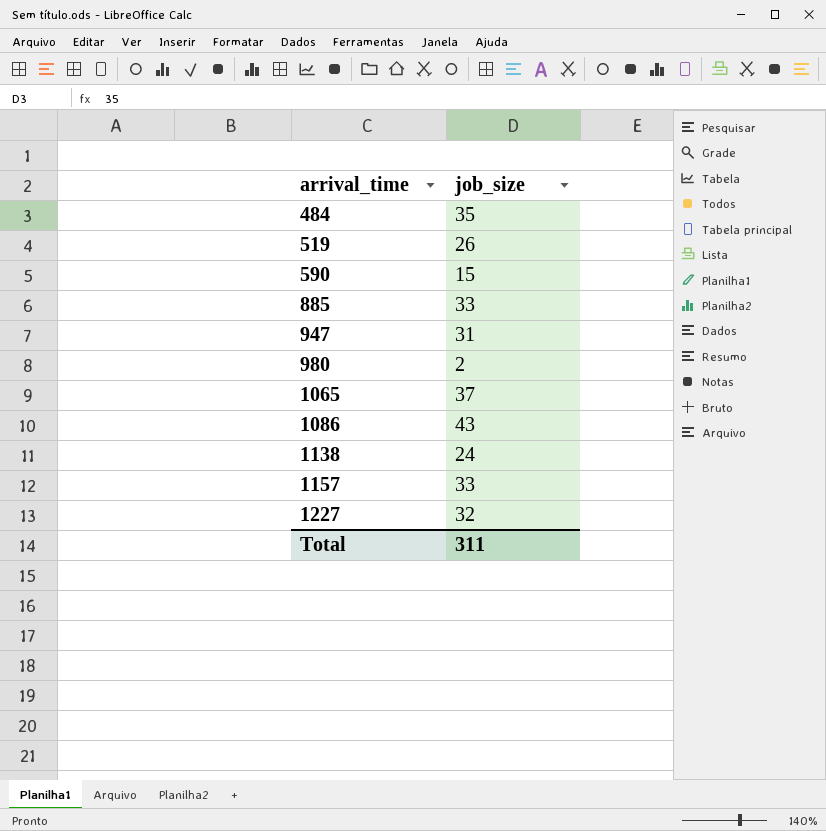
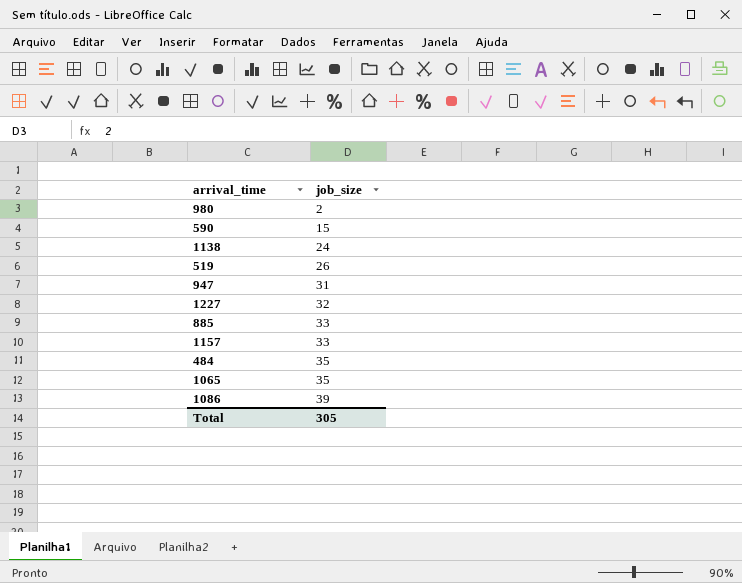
row order: arrival_time ascending -> job_size ascending
1065 | job_size: 37 -> 35
1086 | job_size: 43 -> 39
Total | job_size: 311 -> 305

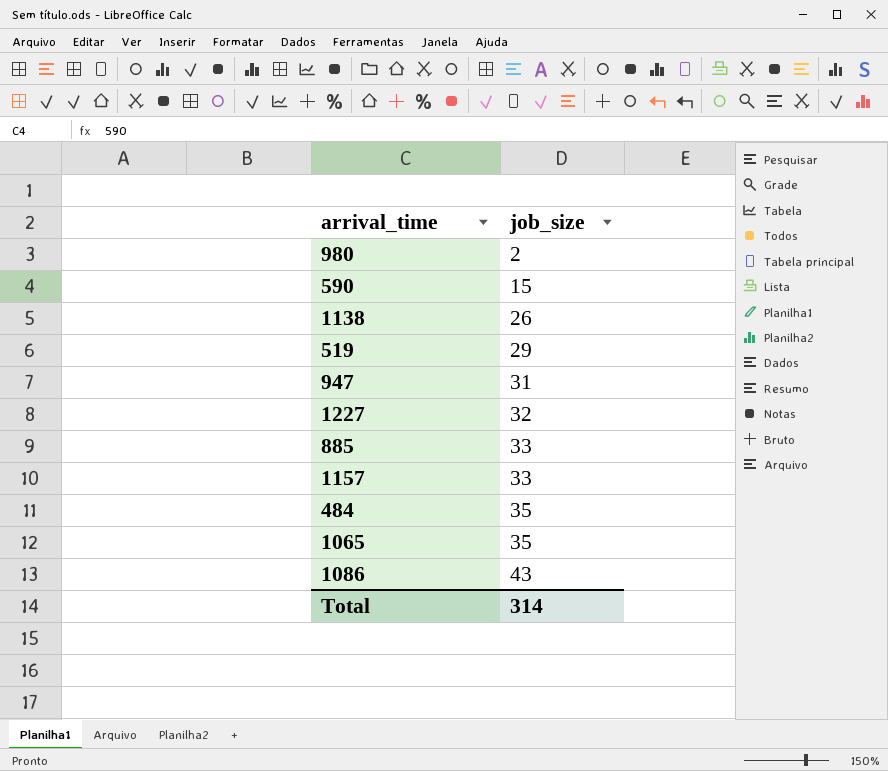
1138 | job_size: 24 -> 26
519 | job_size: 26 -> 29
1086 | job_size: 39 -> 43
Total | job_size: 305 -> 314

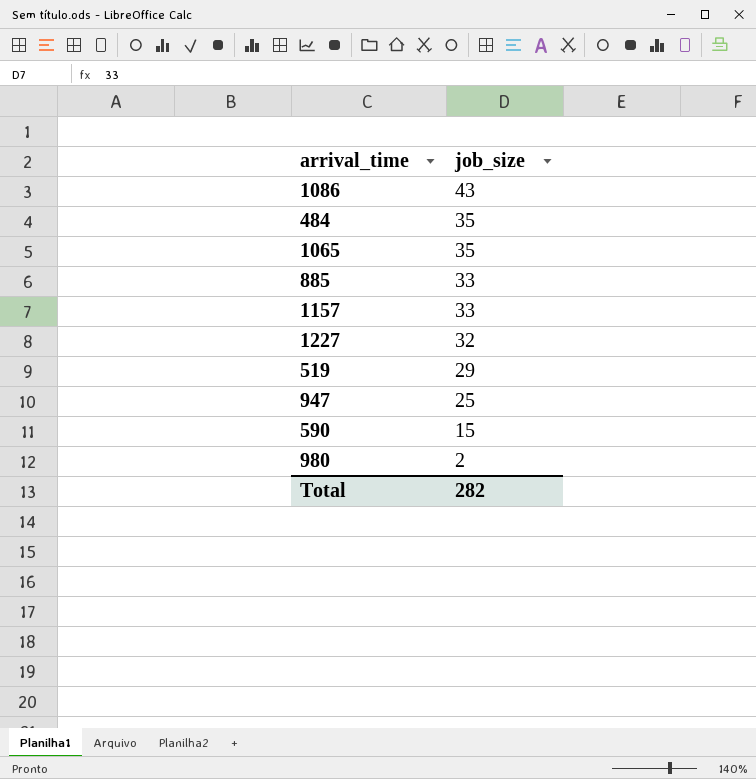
row order: job_size ascending -> job_size descending
row 1138: 26 -> none
947 | job_size: 31 -> 25
Total | job_size: 314 -> 282

